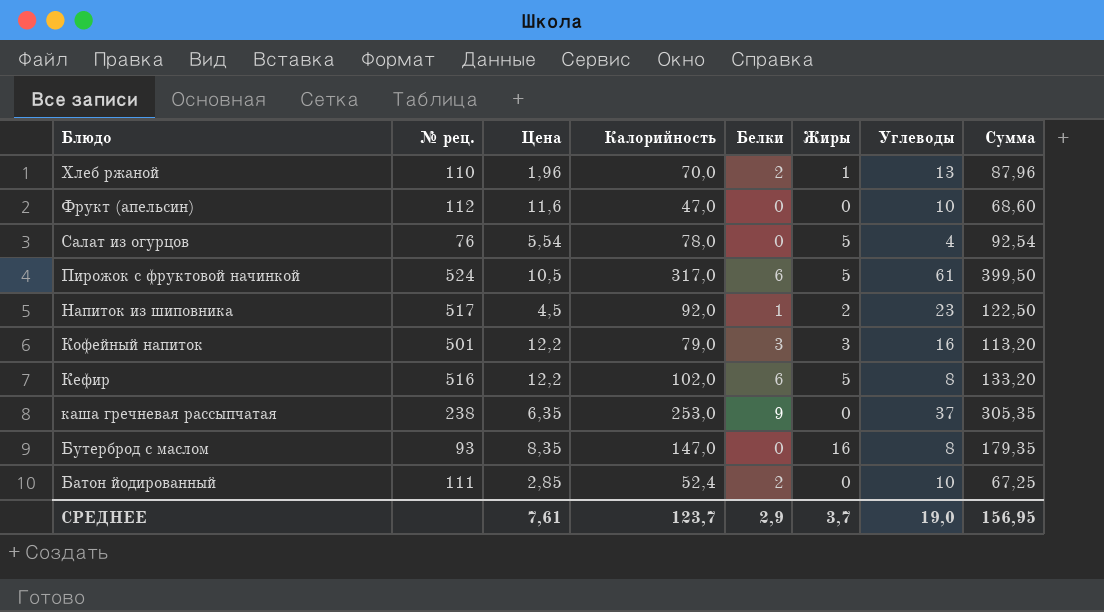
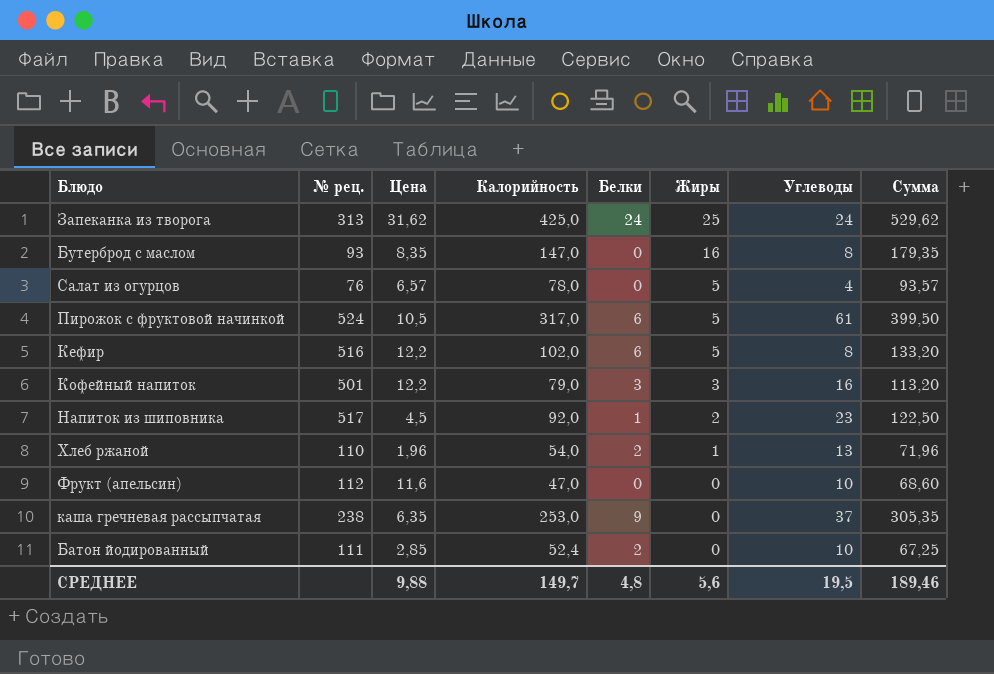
row order: Блюдо descending -> Жиры descending
row Запеканка из творога: none -> 313 | 31,62 | 425,0 | 24 | 25 | 24 | 529,62
Салат из огурцов | Цена: 5,54 -> 6,57
Салат из огурцов | Сумма: 92,54 -> 93,57
Хлеб ржаной | Калорийность: 70,0 -> 54,0
Хлеб ржаной | Сумма: 87,96 -> 71,96
СРЕДНЕЕ | Цена: 7,61 -> 9,88
СРЕДНЕЕ | Калорийность: 123,7 -> 149,7
СРЕДНЕЕ | Белки: 2,9 -> 4,8
СРЕДНЕЕ | Жиры: 3,7 -> 5,6
СРЕДНЕЕ | Углеводы: 19,0 -> 19,5
СРЕДНЕЕ | Сумма: 156,95 -> 189,46

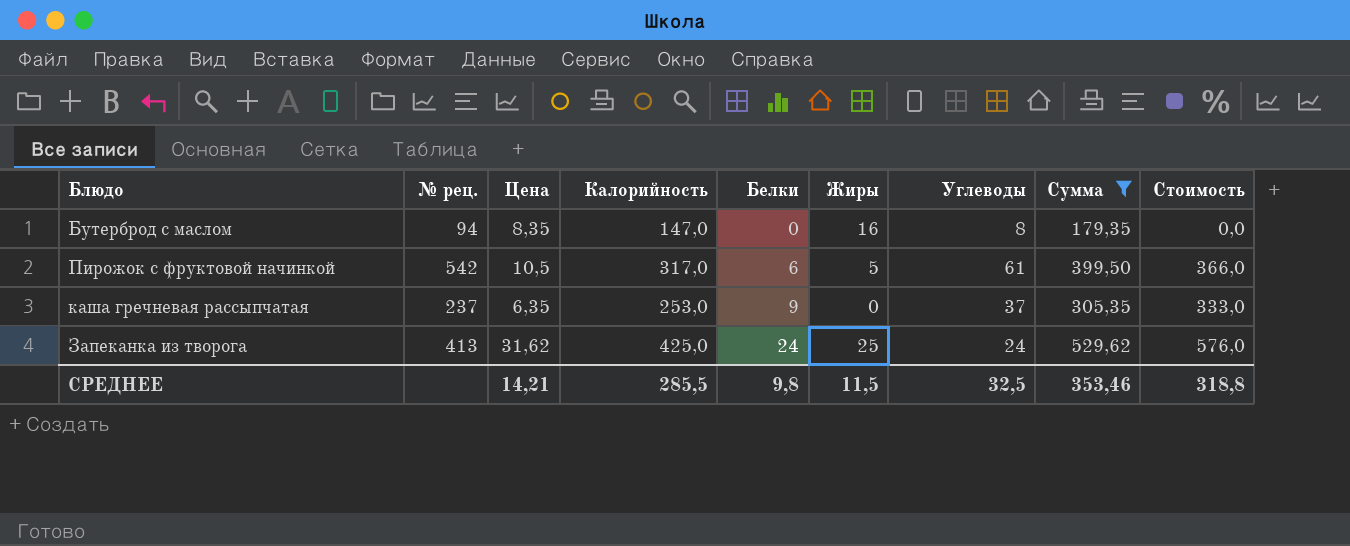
filter: none -> Сумма >= 179,35
row order: Жиры descending -> Белки ascending
column Стоимость | formula: none -> [Белки] * [Углеводы]
Бутерброд с маслом | № рец.: 93 -> 94
Пирожок с фруктовой начинкой | № рец.: 524 -> 542
каша гречневая рассыпчатая | № рец.: 238 -> 237
Запеканка из творога | № рец.: 313 -> 413
СРЕДНЕЕ | Цена: 9,88 -> 14,21
СРЕДНЕЕ | Калорийность: 149,7 -> 285,5
СРЕДНЕЕ | Белки: 4,8 -> 9,8
СРЕДНЕЕ | Жиры: 5,6 -> 11,5
СРЕДНЕЕ | Углеводы: 19,5 -> 32,5
СРЕДНЕЕ | Сумма: 189,46 -> 353,46

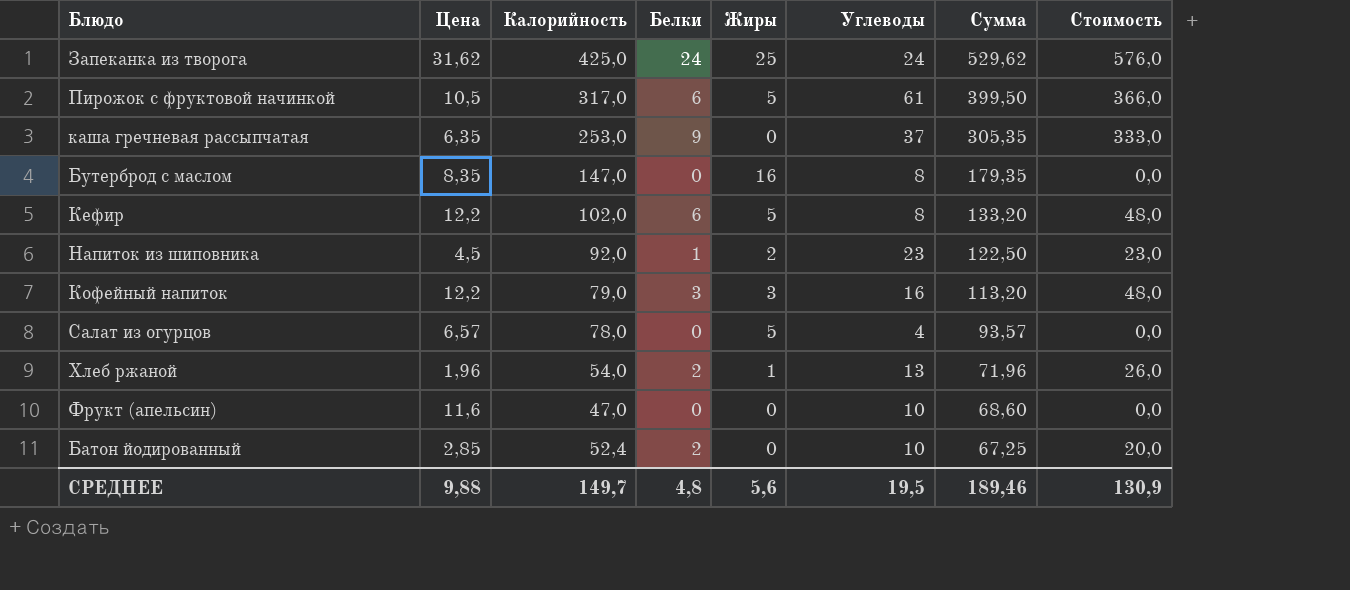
filter: Сумма >= 179,35 -> none
row order: Белки ascending -> Сумма descending
column № рец. | position: 2 -> none
СРЕДНЕЕ | Цена: 14,21 -> 9,88
СРЕДНЕЕ | Калорийность: 285,5 -> 149,7
СРЕДНЕЕ | Белки: 9,8 -> 4,8
СРЕДНЕЕ | Жиры: 11,5 -> 5,6
СРЕДНЕЕ | Углеводы: 32,5 -> 19,5
СРЕДНЕЕ | Сумма: 353,46 -> 189,46
СРЕДНЕЕ | Стоимость: 318,8 -> 130,9

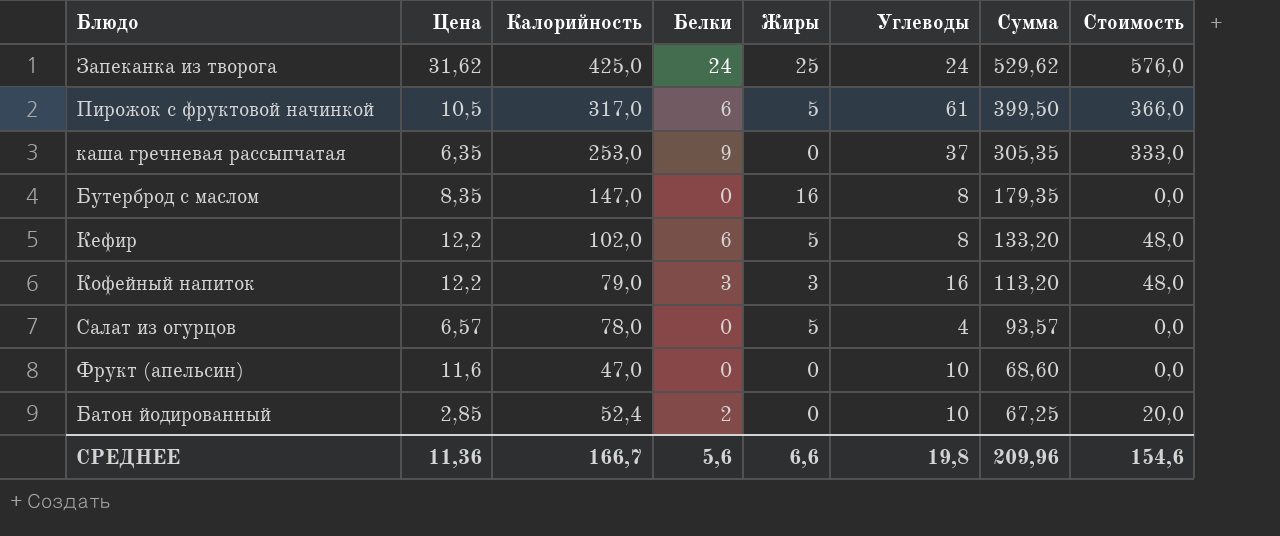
row Напиток из шиповника: 4,5 | 92,0 | 1 | 2 | 23 | 122,50 | 23,0 -> none
row Хлеб ржаной: 1,96 | 54,0 | 2 | 1 | 13 | 71,96 | 26,0 -> none
СРЕДНЕЕ | Цена: 9,88 -> 11,36
СРЕДНЕЕ | Калорийность: 149,7 -> 166,7
СРЕДНЕЕ | Белки: 4,8 -> 5,6
СРЕДНЕЕ | Жиры: 5,6 -> 6,6
СРЕДНЕЕ | Углеводы: 19,5 -> 19,8
СРЕДНЕЕ | Сумма: 189,46 -> 209,96
СРЕДНЕЕ | Стоимость: 130,9 -> 154,6

